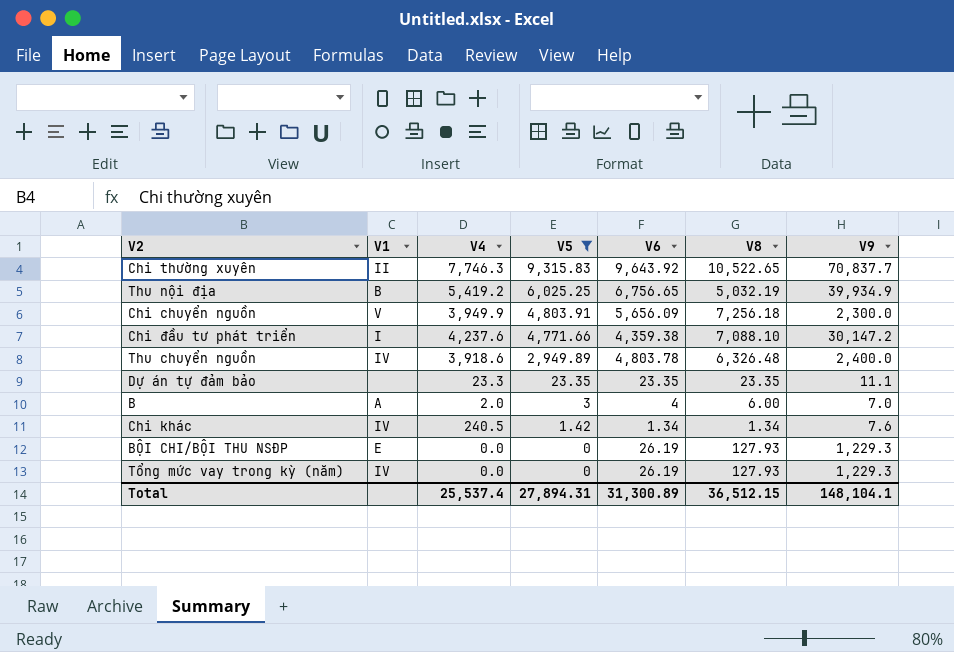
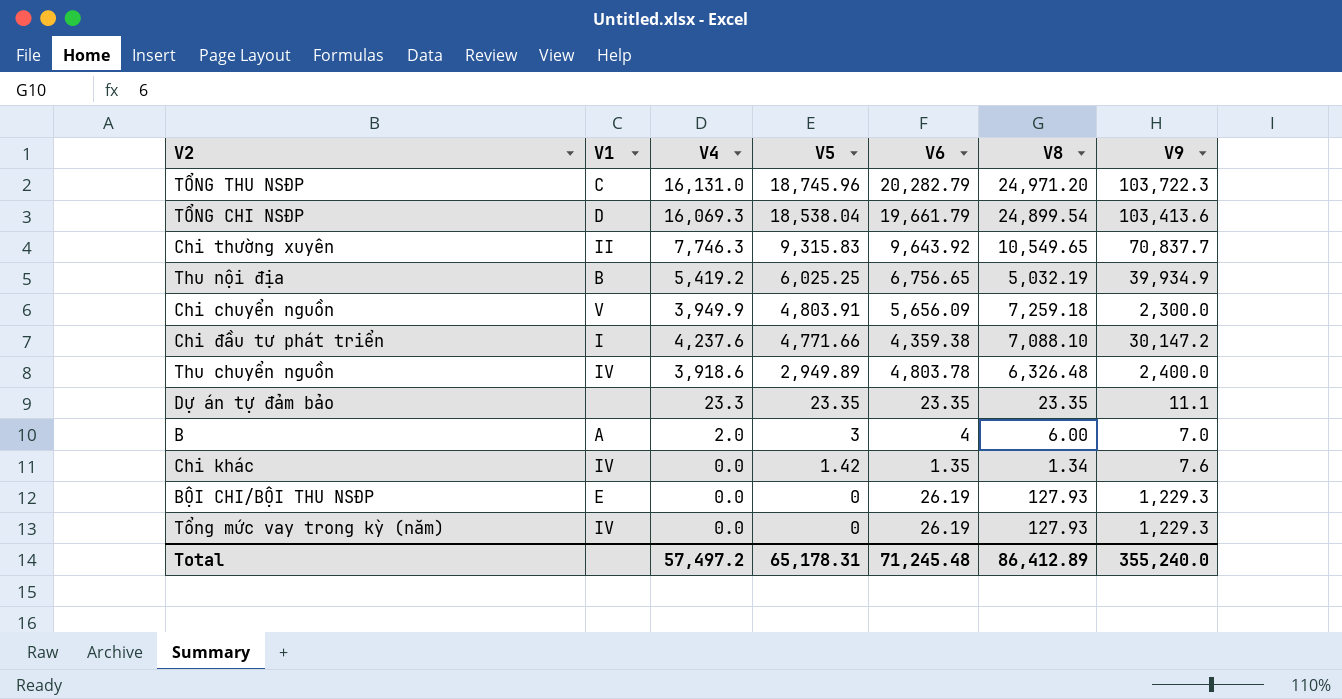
filter: V5 <= 9,315.83 -> none
Chi thường xuyên | V8: 10,522.65 -> 10,549.65
Chi chuyển nguồn | V8: 7,256.18 -> 7,259.18
Chi khác | V4: 240.5 -> 0.0
Chi khác | V6: 1.34 -> 1.35
Total | V4: 25,537.4 -> 57,497.2
Total | V5: 27,894.31 -> 65,178.31
Total | V6: 31,300.89 -> 71,245.48
Total | V8: 36,512.15 -> 86,412.89
Total | V9: 148,104.1 -> 355,240.0

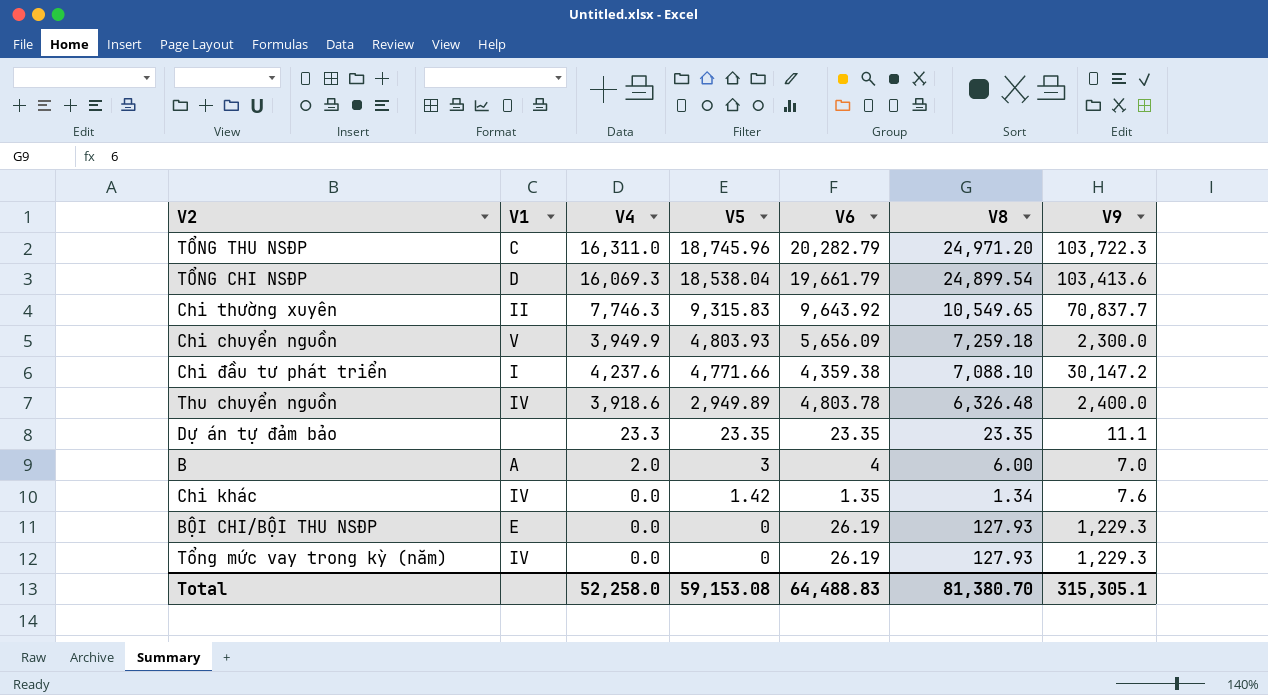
row Thu nội địa: B | 5,419.2 | 6,025.25 | 6,756.65 | 5,032.19 | 39,934.9 -> none
TỔNG THU NSĐP | V4: 16,131.0 -> 16,311.0
Chi chuyển nguồn | V5: 4,803.91 -> 4,803.93
Total | V4: 57,497.2 -> 52,258.0
Total | V5: 65,178.31 -> 59,153.08
Total | V6: 71,245.48 -> 64,488.83
Total | V8: 86,412.89 -> 81,380.70
Total | V9: 355,240.0 -> 315,305.1

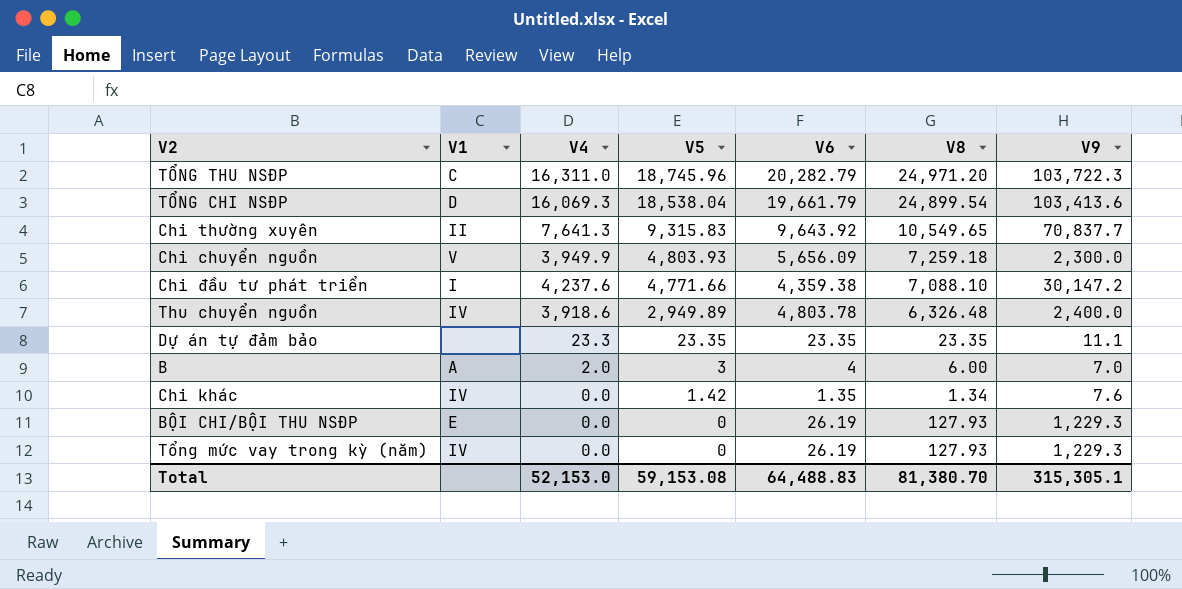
Chi thường xuyên | V4: 7,746.3 -> 7,641.3
Total | V4: 52,258.0 -> 52,153.0

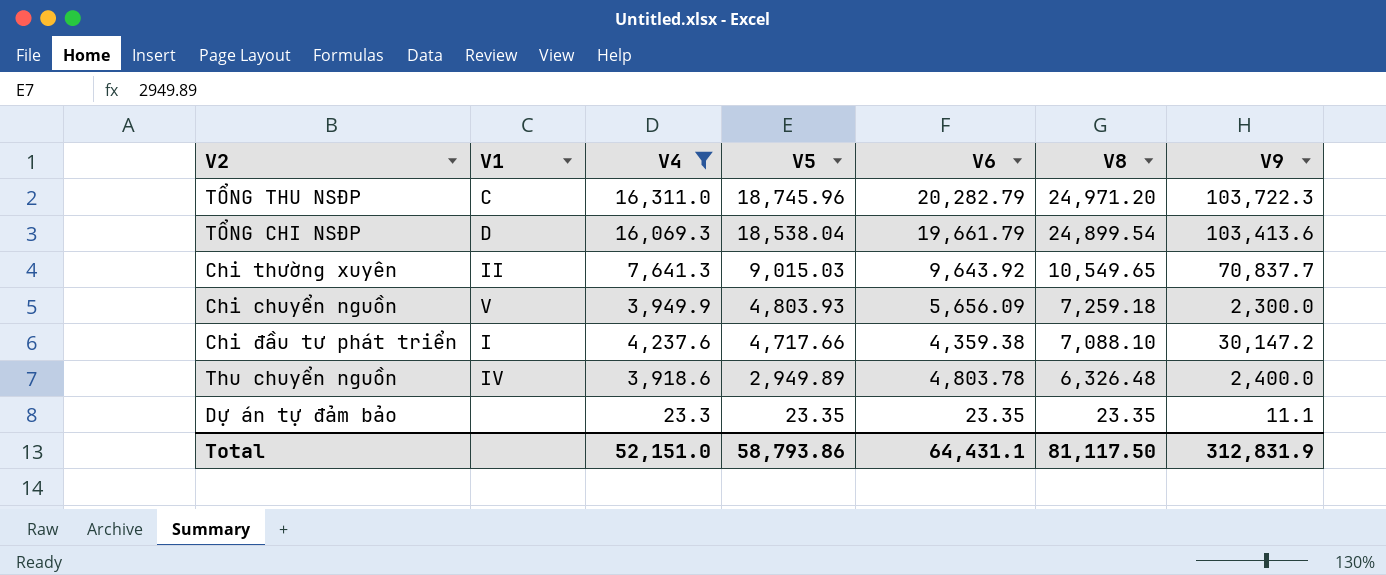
filter: none -> V4 >= 23.3
Chi thường xuyên | V5: 9,315.83 -> 9,015.03
Chi đầu tư phát triển | V5: 4,771.66 -> 4,717.66
Total | V4: 52,153.0 -> 52,151.0
Total | V5: 59,153.08 -> 58,793.86
Total | V6: 64,488.83 -> 64,431.1
Total | V8: 81,380.70 -> 81,117.50
Total | V9: 315,305.1 -> 312,831.9

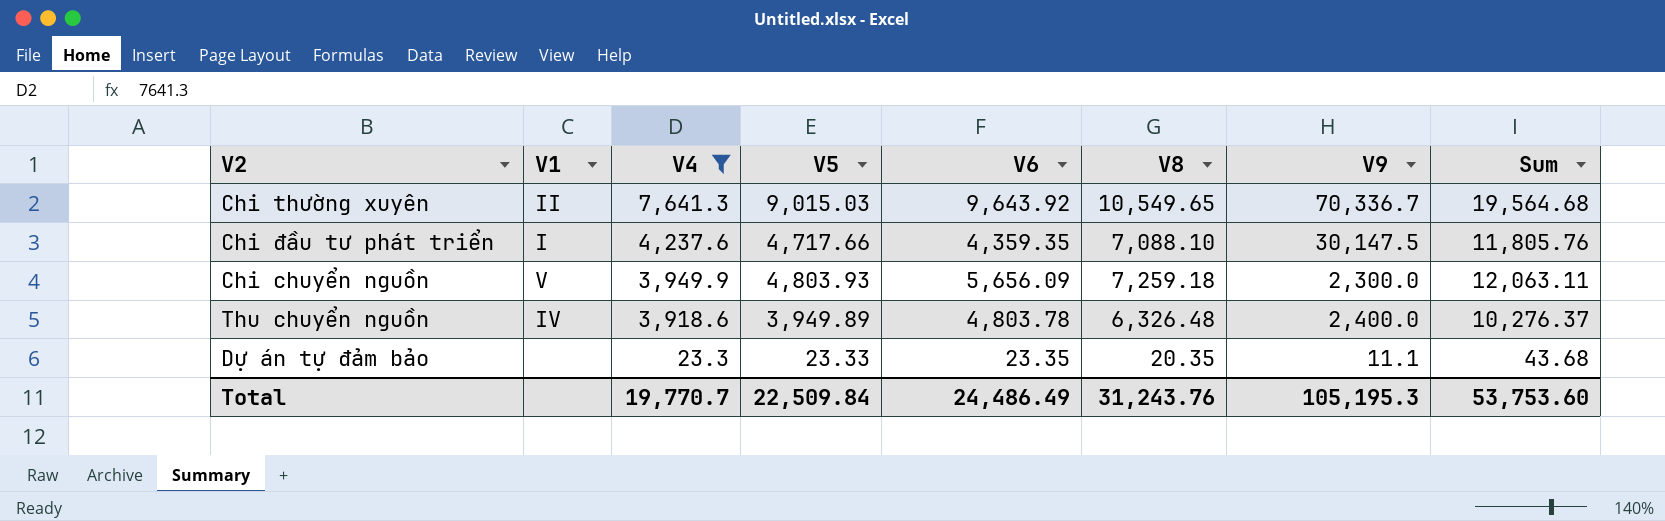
row order: V5 descending -> V4 descending
column Sum | formula: none -> [V5] + [V8]
row TỔNG THU NSĐP: C | 16,311.0 | 18,745.96 | 20,282.79 | 24,971.20 | 103,722.3 -> none
row TỔNG CHI NSĐP: D | 16,069.3 | 18,538.04 | 19,661.79 | 24,899.54 | 103,413.6 -> none
Chi thường xuyên | V9: 70,837.7 -> 70,336.7
Chi đầu tư phát triển | V6: 4,359.38 -> 4,359.35
Chi đầu tư phát triển | V9: 30,147.2 -> 30,147.5
Thu chuyển nguồn | V5: 2,949.89 -> 3,949.89
Dự án tự đảm bảo | V5: 23.35 -> 23.33
Dự án tự đảm bảo | V8: 23.35 -> 20.35
Total | V4: 52,151.0 -> 19,770.7
Total | V5: 58,793.86 -> 22,509.84
Total | V6: 64,431.1 -> 24,486.49
Total | V8: 81,117.50 -> 31,243.76
Total | V9: 312,831.9 -> 105,195.3

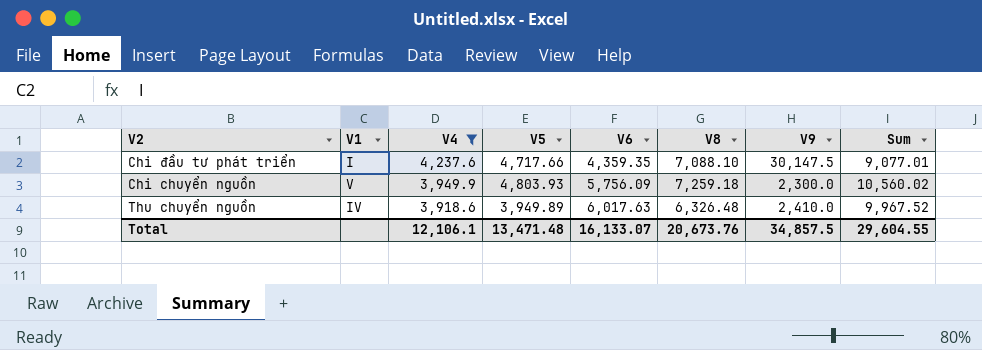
column Sum | formula: [V5] + [V8] -> [V5] + [V6]
row Chi thường xuyên: II | 7,641.3 | 9,015.03 | 9,643.92 | 10,549.65 | 70,336.7 | 19,564.68 -> none
row Dự án tự đảm bảo: none | 23.3 | 23.33 | 23.35 | 20.35 | 11.1 | 43.68 -> none
Chi chuyển nguồn | V6: 5,656.09 -> 5,756.09
Thu chuyển nguồn | V6: 4,803.78 -> 6,017.63
Thu chuyển nguồn | V9: 2,400.0 -> 2,410.0
Total | V4: 19,770.7 -> 12,106.1
Total | V5: 22,509.84 -> 13,471.48
Total | V6: 24,486.49 -> 16,133.07
Total | V8: 31,243.76 -> 20,673.76
Total | V9: 105,195.3 -> 34,857.5
Total | Sum: 53,753.60 -> 29,604.55

